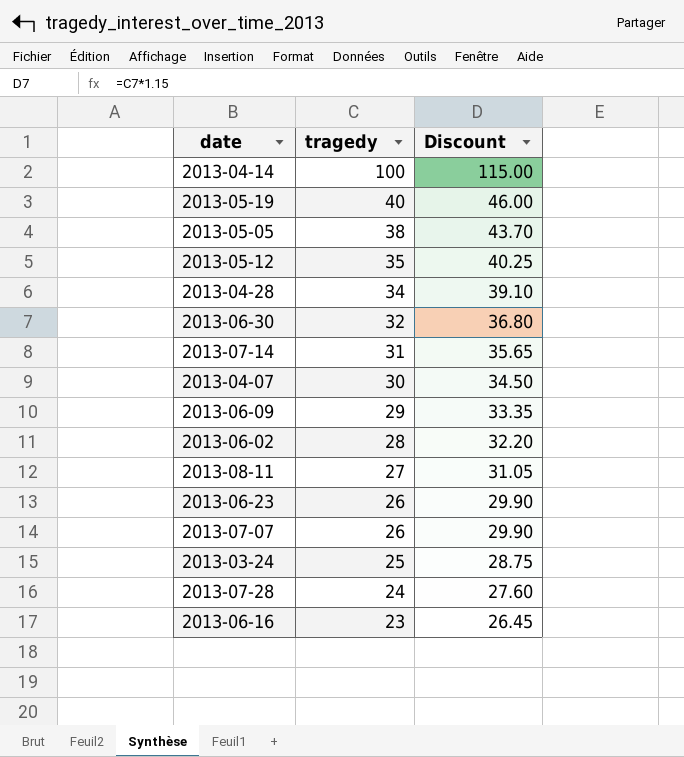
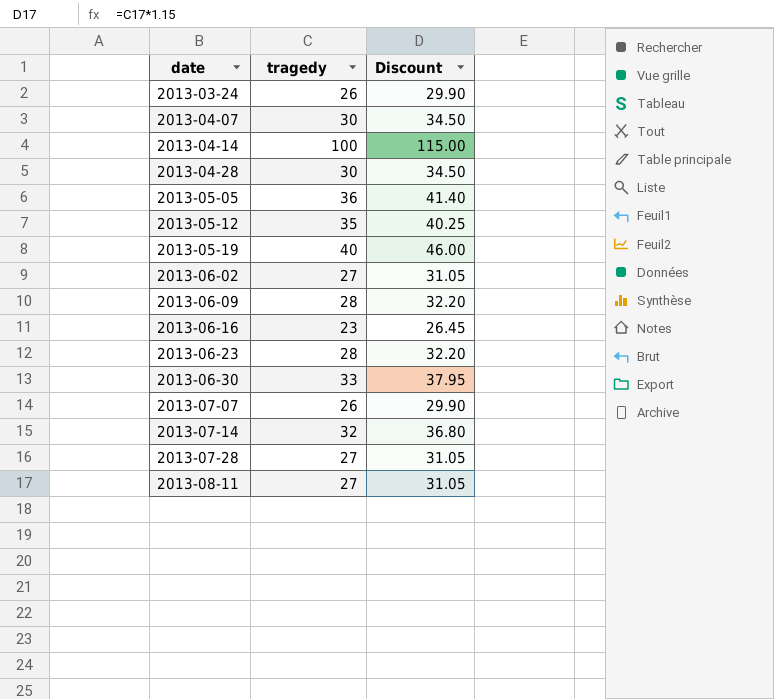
row order: tragedy descending -> date ascending
2013-03-24 | tragedy: 25 -> 26
2013-03-24 | Discount: 28.75 -> 29.90
2013-04-28 | tragedy: 34 -> 30
2013-04-28 | Discount: 39.10 -> 34.50
2013-05-05 | tragedy: 38 -> 36
2013-05-05 | Discount: 43.70 -> 41.40
2013-06-02 | tragedy: 28 -> 27
2013-06-02 | Discount: 32.20 -> 31.05
2013-06-09 | tragedy: 29 -> 28
2013-06-09 | Discount: 33.35 -> 32.20
2013-06-23 | tragedy: 26 -> 28
2013-06-23 | Discount: 29.90 -> 32.20
2013-06-30 | tragedy: 32 -> 33
2013-06-30 | Discount: 36.80 -> 37.95
2013-07-14 | tragedy: 31 -> 32
2013-07-14 | Discount: 35.65 -> 36.80
2013-07-28 | tragedy: 24 -> 27
2013-07-28 | Discount: 27.60 -> 31.05

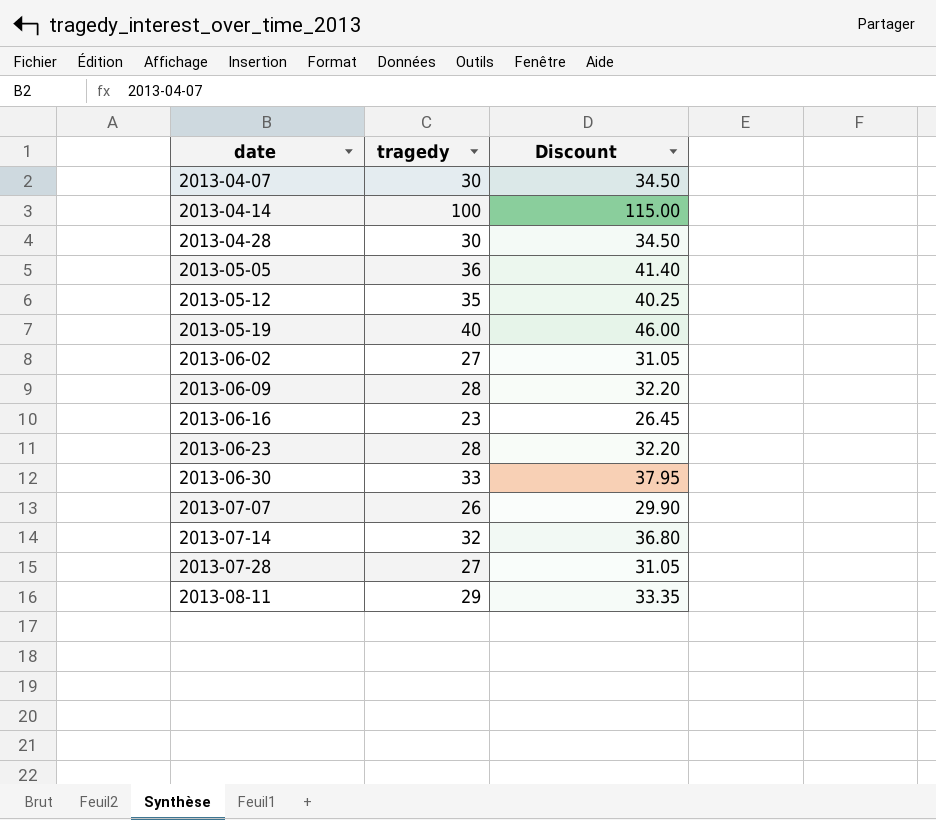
row 2013-03-24: 26 | 29.90 -> none
2013-08-11 | tragedy: 27 -> 29
2013-08-11 | Discount: 31.05 -> 33.35

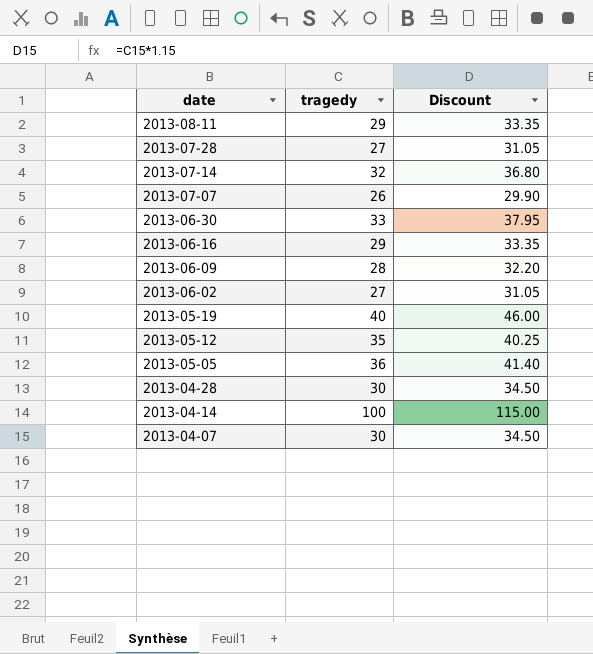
row order: date ascending -> date descending
row 2013-06-23: 28 | 32.20 -> none
2013-06-16 | tragedy: 23 -> 29
2013-06-16 | Discount: 26.45 -> 33.35

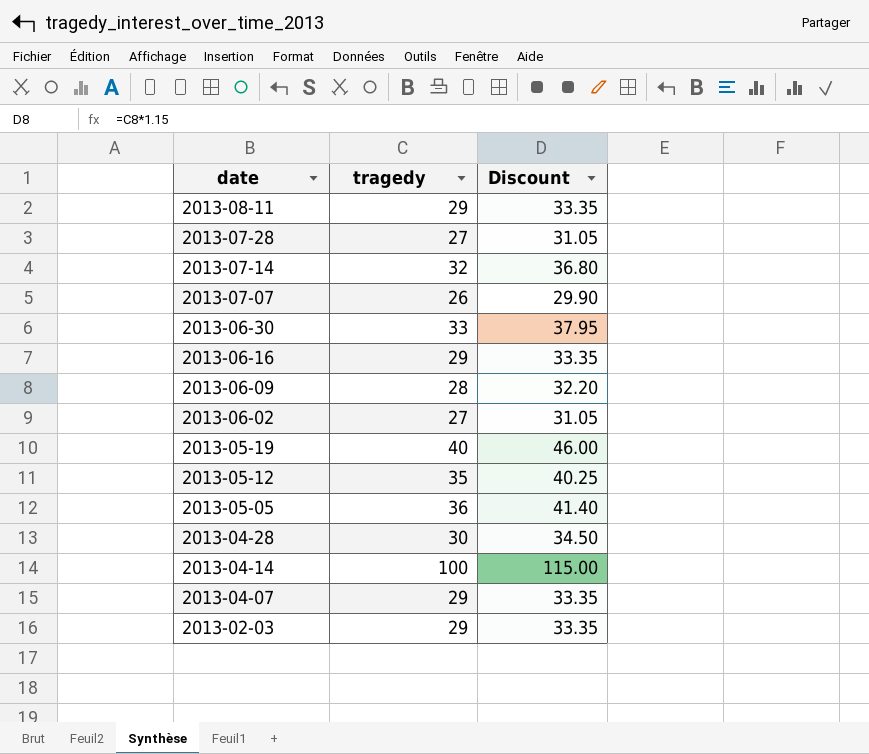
2013-04-07 | tragedy: 30 -> 29
2013-04-07 | Discount: 34.50 -> 33.35
row 2013-02-03: none -> 29 | 33.35

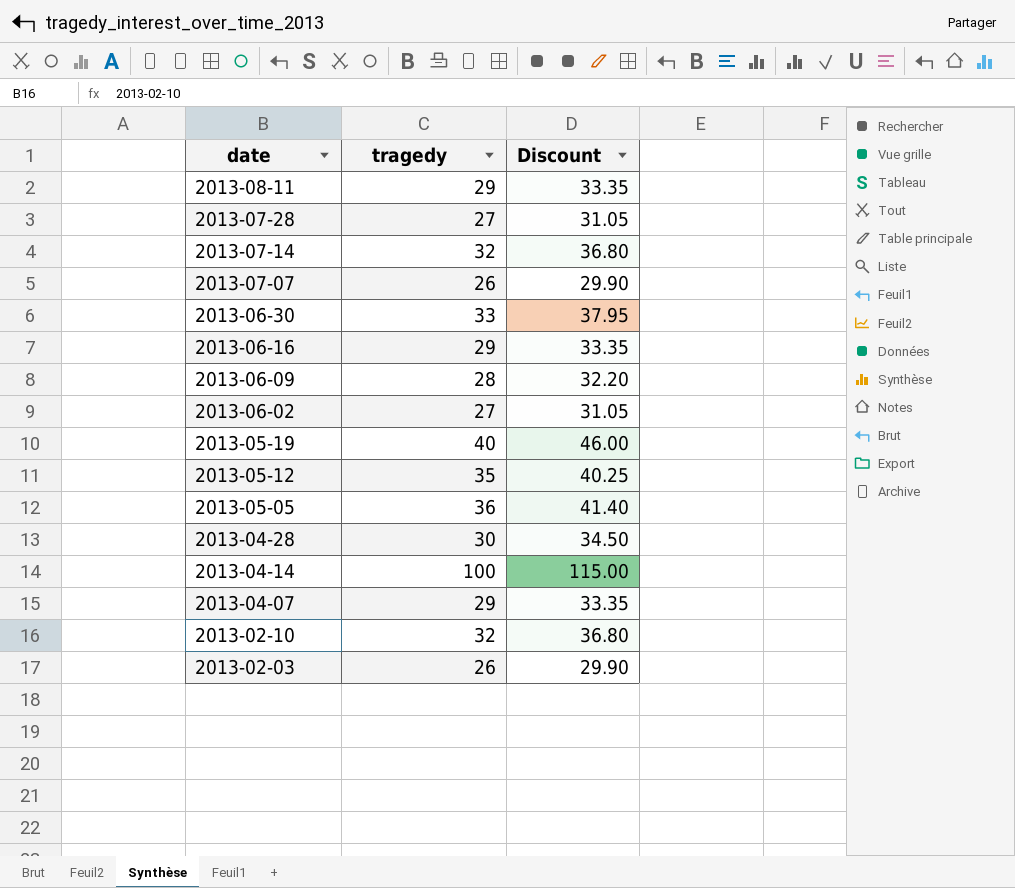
row 2013-02-10: none -> 32 | 36.80
2013-02-03 | tragedy: 29 -> 26
2013-02-03 | Discount: 33.35 -> 29.90

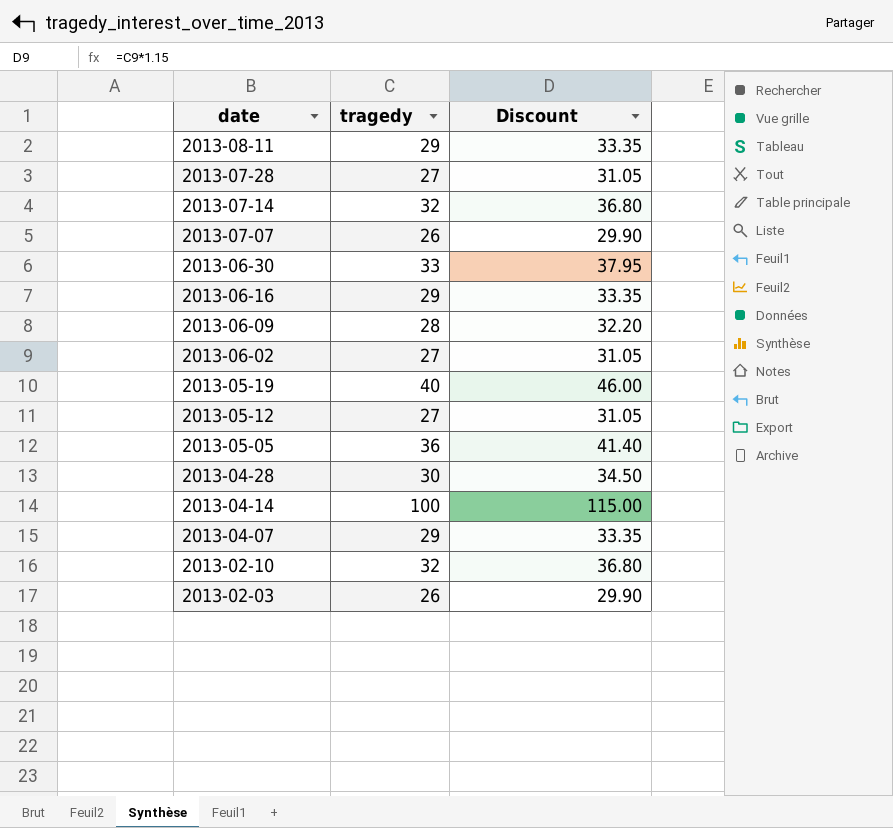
2013-05-12 | tragedy: 35 -> 27
2013-05-12 | Discount: 40.25 -> 31.05

